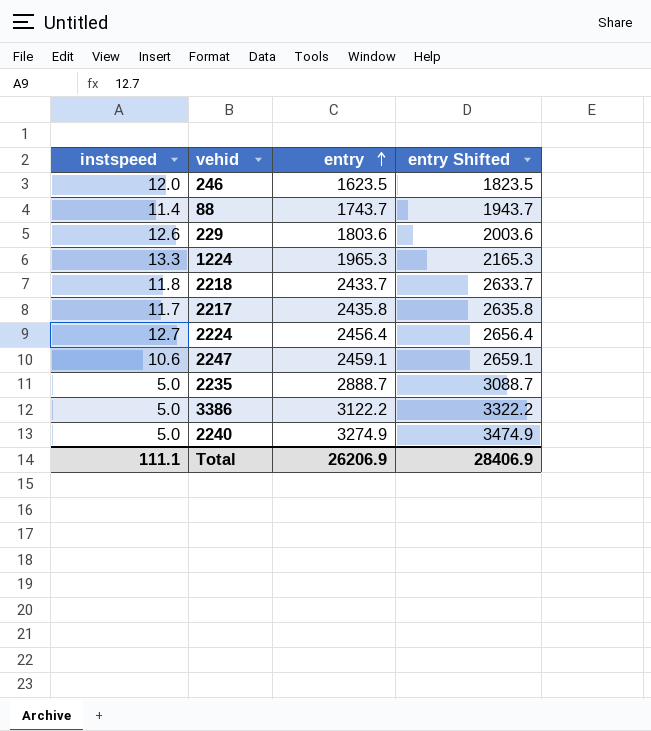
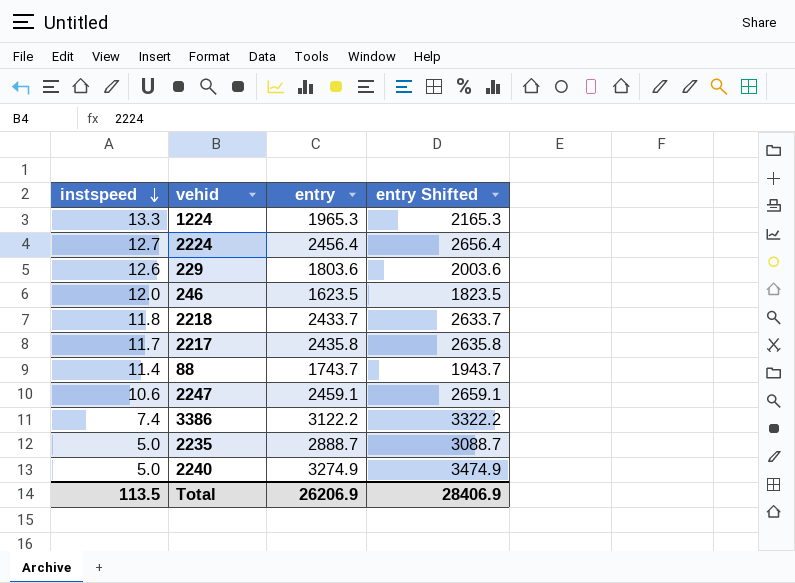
row order: entry ascending -> instspeed descending
3386 | instspeed: 5.0 -> 7.4
Total | instspeed: 111.1 -> 113.5

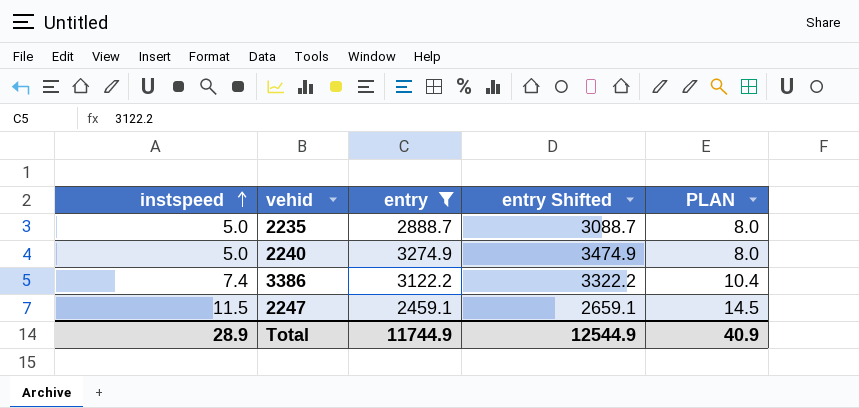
filter: none -> entry >= 2459.1
row order: instspeed descending -> instspeed ascending
column PLAN | formula: none -> [instspeed] + 3
2247 | instspeed: 10.6 -> 11.5
Total | instspeed: 113.5 -> 28.9
Total | entry: 26206.9 -> 11744.9
Total | entry Shifted: 28406.9 -> 12544.9

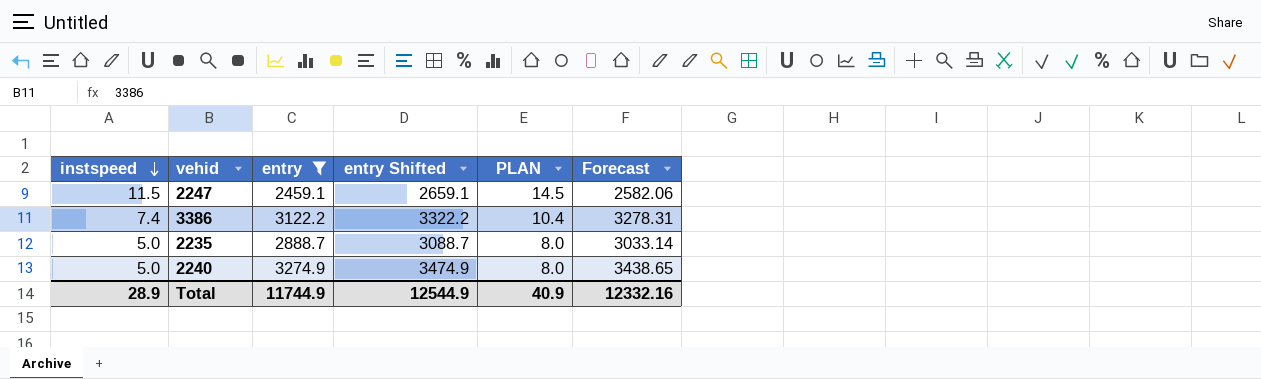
row order: instspeed ascending -> instspeed descending
column Forecast | formula: none -> [entry] * 1.05

